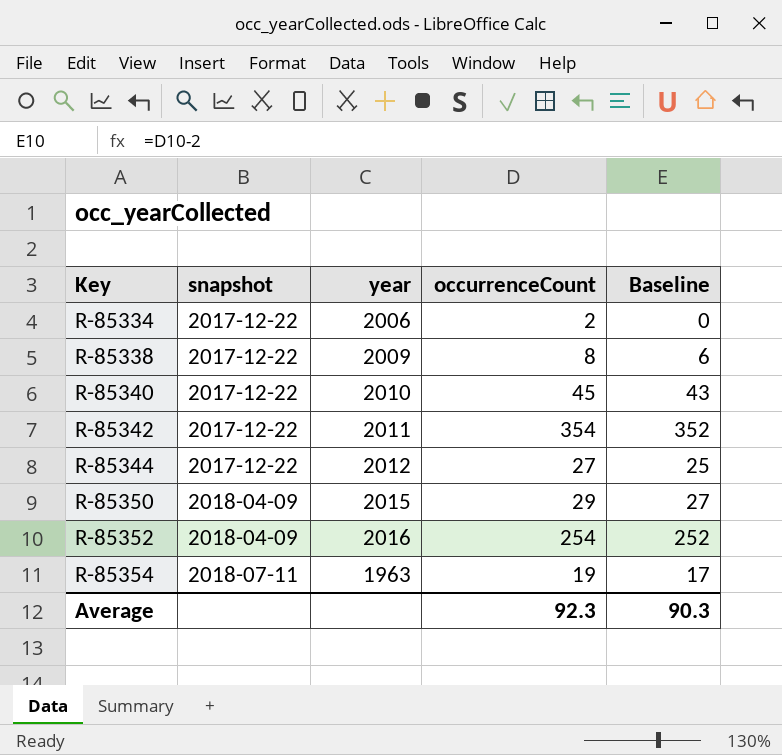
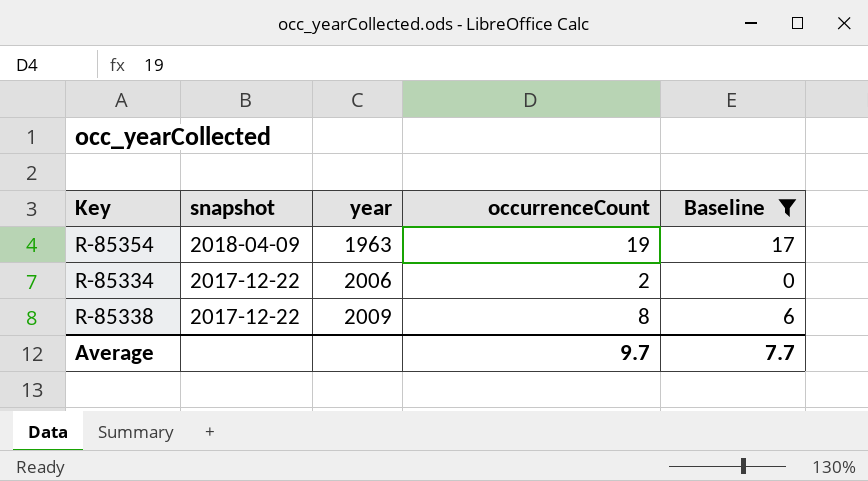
filter: none -> Baseline <= 17
row order: Key ascending -> snapshot descending
R-85354 | snapshot: 2018-07-11 -> 2018-04-09
Average | occurrenceCount: 92.3 -> 9.7
Average | Baseline: 90.3 -> 7.7

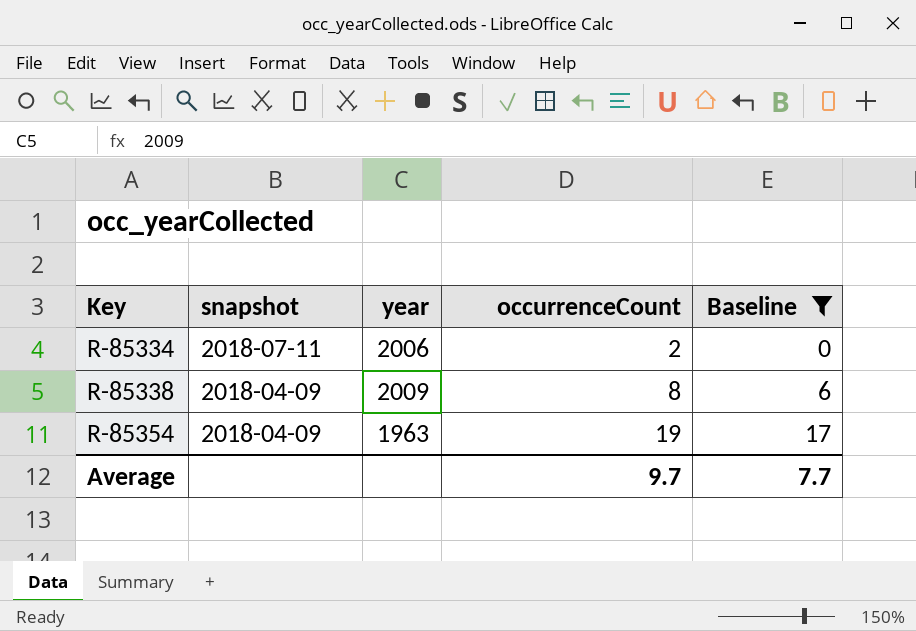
row order: snapshot descending -> Key ascending
R-85334 | snapshot: 2017-12-22 -> 2018-07-11
R-85338 | snapshot: 2017-12-22 -> 2018-04-09

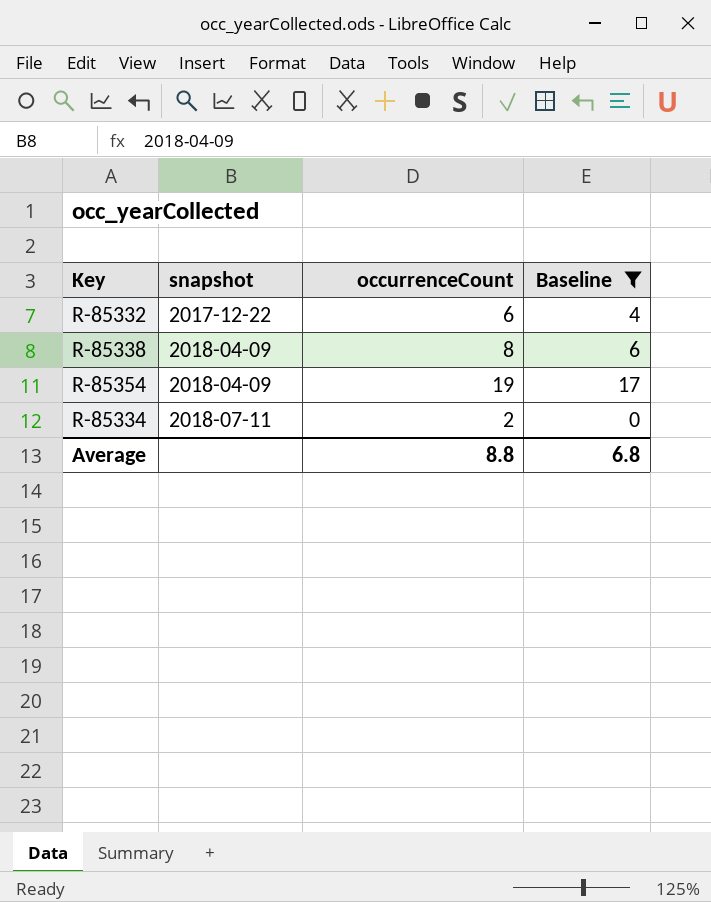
row order: Key ascending -> snapshot ascending
column year | position: 3 -> none
row R-85332: none -> 2017-12-22 | 6 | 4
Average | occurrenceCount: 9.7 -> 8.8
Average | Baseline: 7.7 -> 6.8

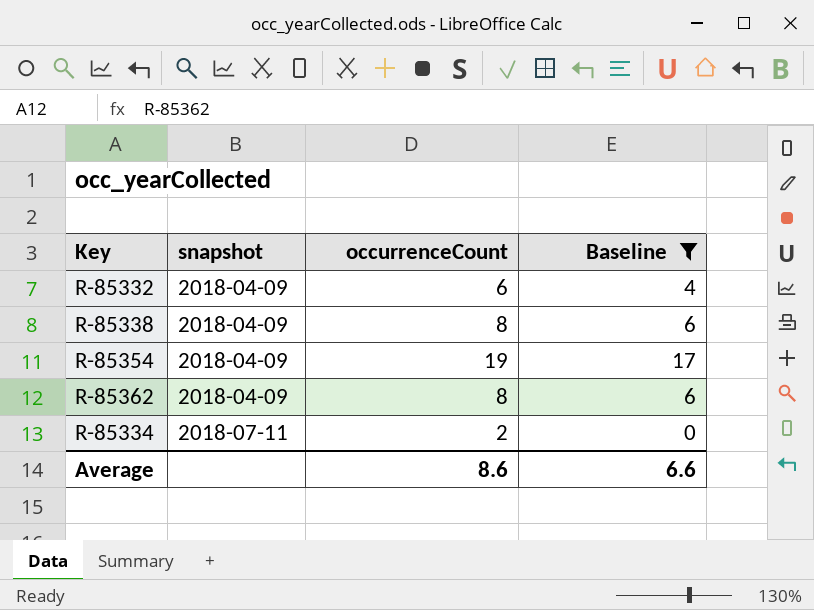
R-85332 | snapshot: 2017-12-22 -> 2018-04-09
row R-85362: none -> 2018-04-09 | 8 | 6
Average | occurrenceCount: 8.8 -> 8.6
Average | Baseline: 6.8 -> 6.6

